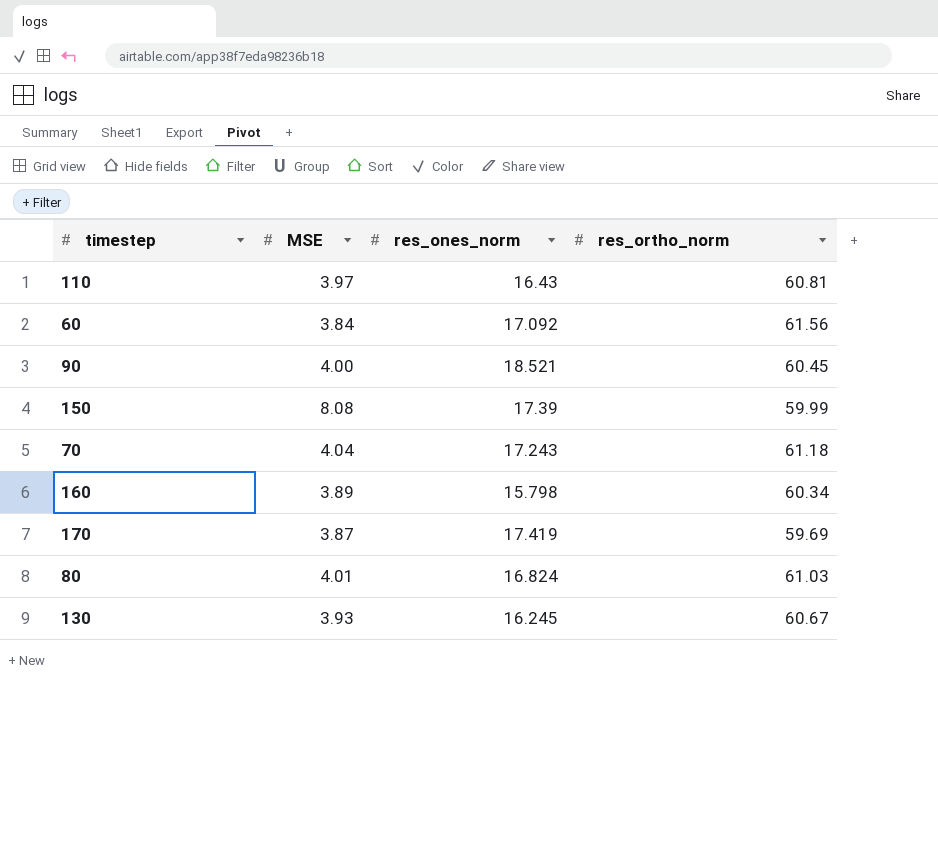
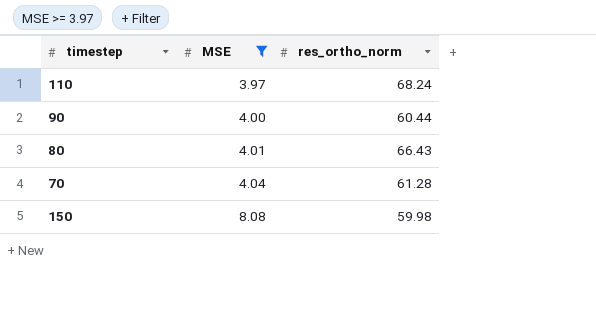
filter: none -> MSE >= 3.97
row order: none -> MSE ascending
column res_ones_norm | position: 3 -> none
110 | res_ortho_norm: 60.81 -> 68.24
90 | res_ortho_norm: 60.45 -> 60.44
80 | res_ortho_norm: 61.03 -> 66.43
70 | res_ortho_norm: 61.18 -> 61.28
150 | res_ortho_norm: 59.99 -> 59.98

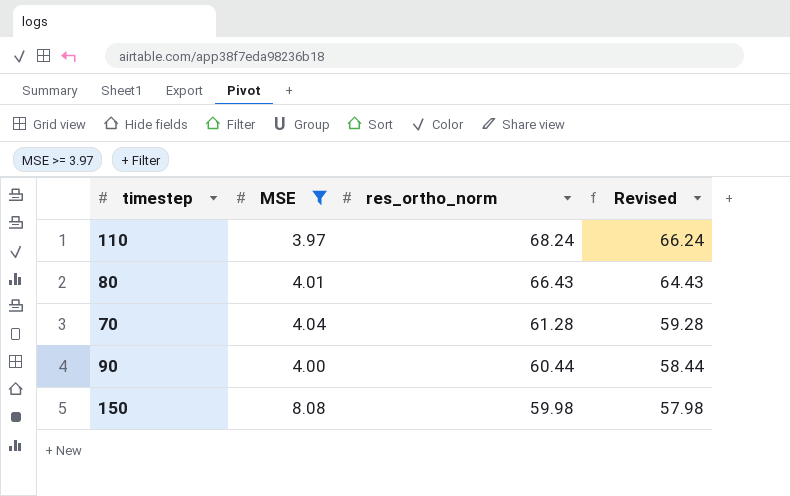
row order: MSE ascending -> res_ortho_norm descending
column Revised | formula: none -> [res_ortho_norm] - 2

